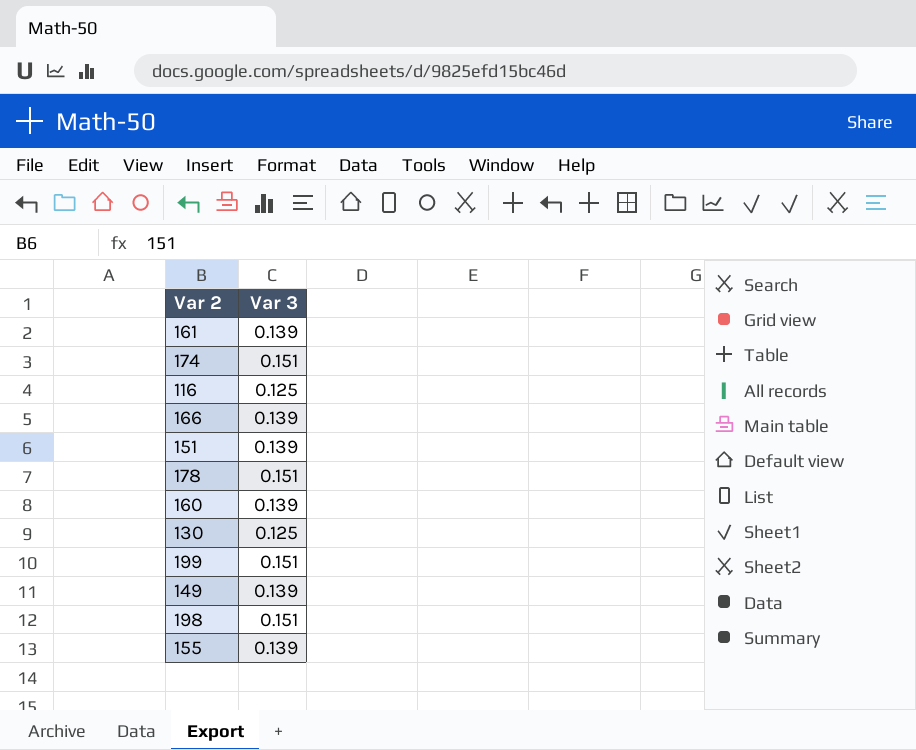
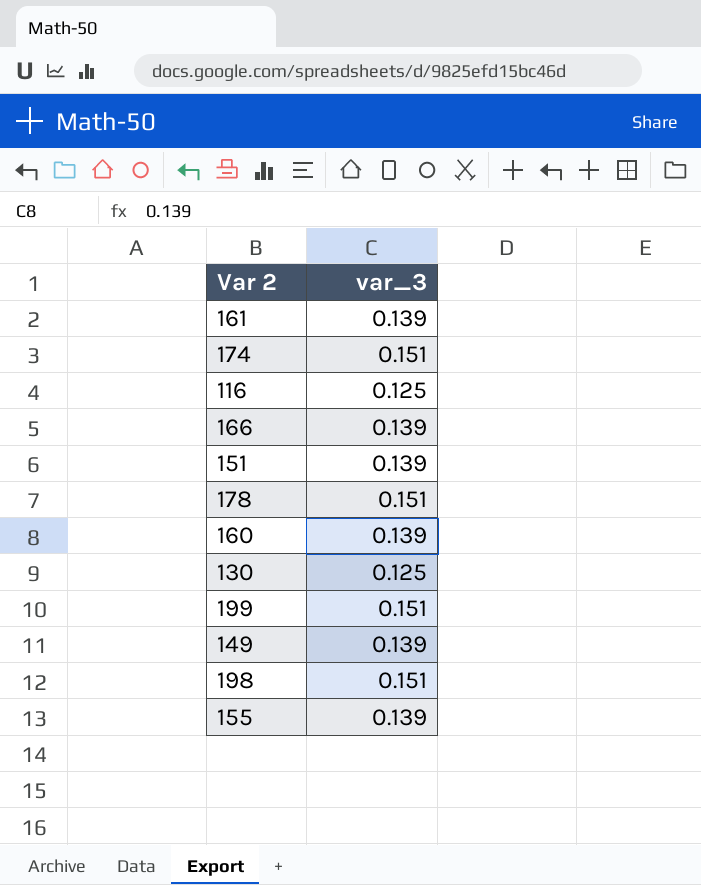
column name: Var 3 -> var_3

